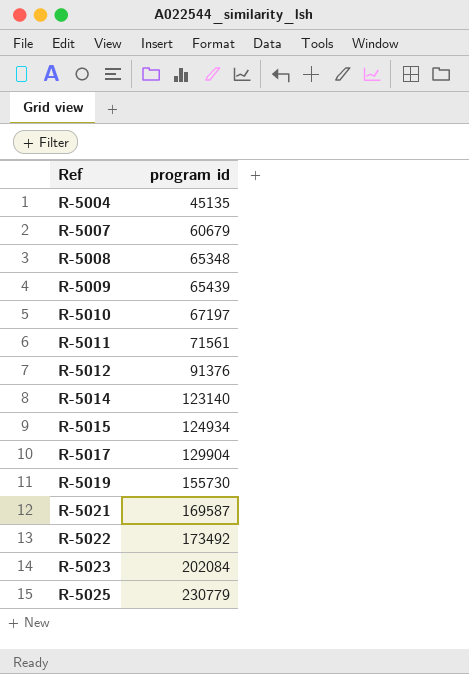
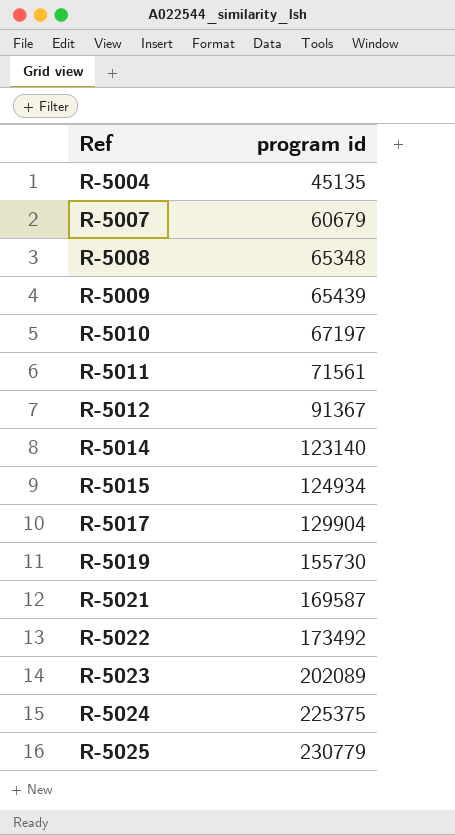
R-5012 | program id: 91376 -> 91367
R-5023 | program id: 202084 -> 202089
row R-5024: none -> 225375

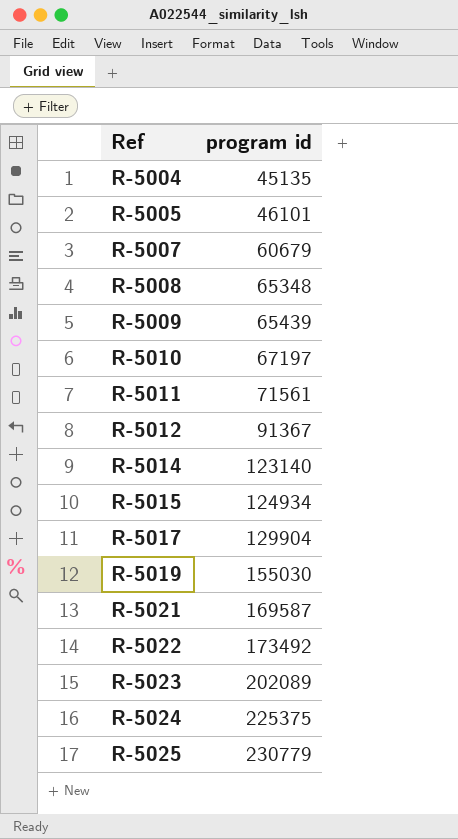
row R-5005: none -> 46101
R-5019 | program id: 155730 -> 155030

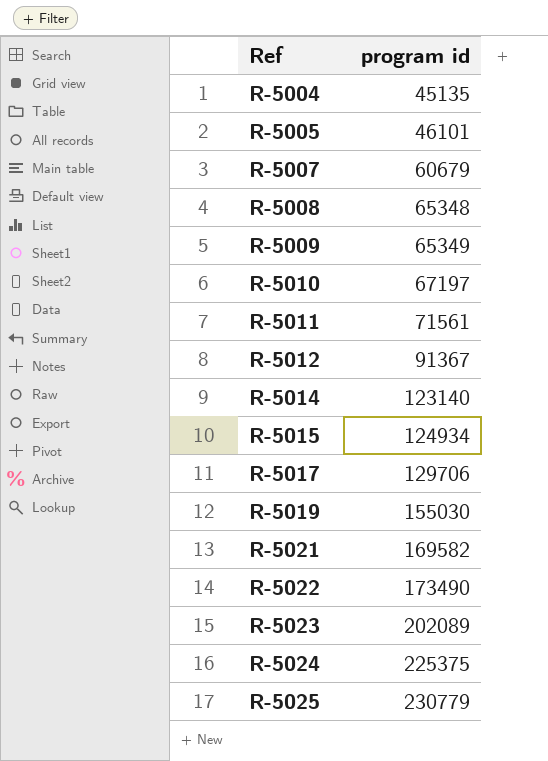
R-5009 | program id: 65439 -> 65349
R-5017 | program id: 129904 -> 129706
R-5021 | program id: 169587 -> 169582
R-5022 | program id: 173492 -> 173490

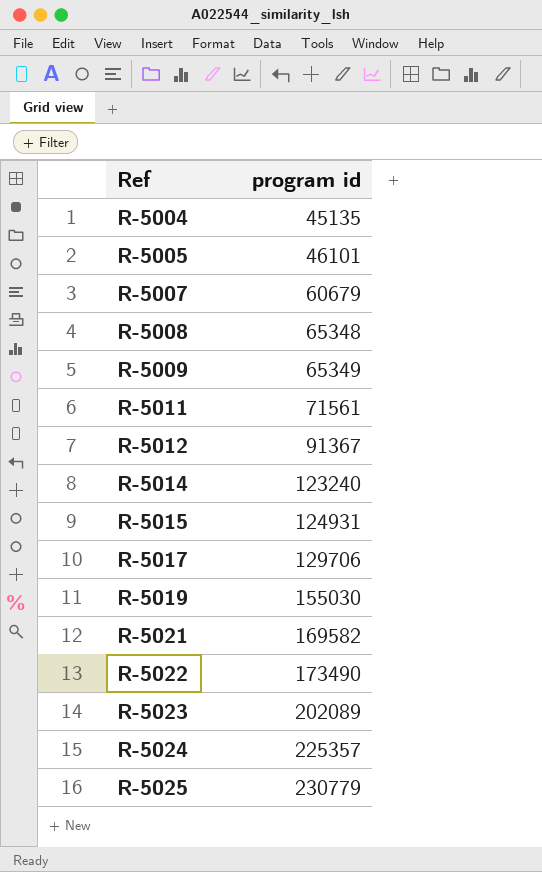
row R-5010: 67197 -> none
R-5014 | program id: 123140 -> 123240
R-5015 | program id: 124934 -> 124931
R-5024 | program id: 225375 -> 225357

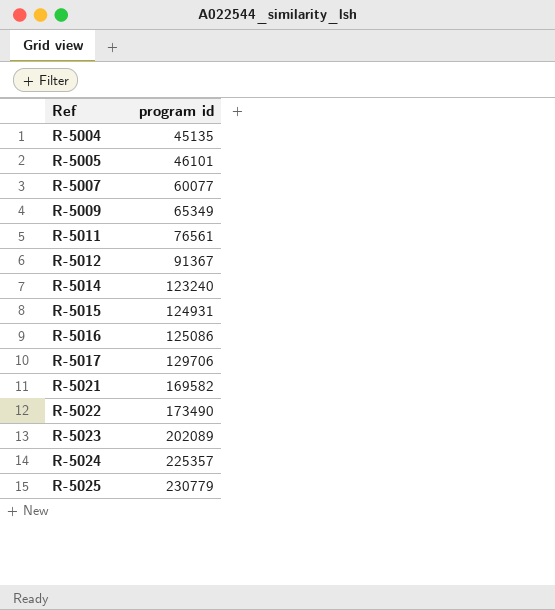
row R-5008: 65348 -> none
row R-5019: 155030 -> none
R-5007 | program id: 60679 -> 60077
R-5011 | program id: 71561 -> 76561
row R-5016: none -> 125086

